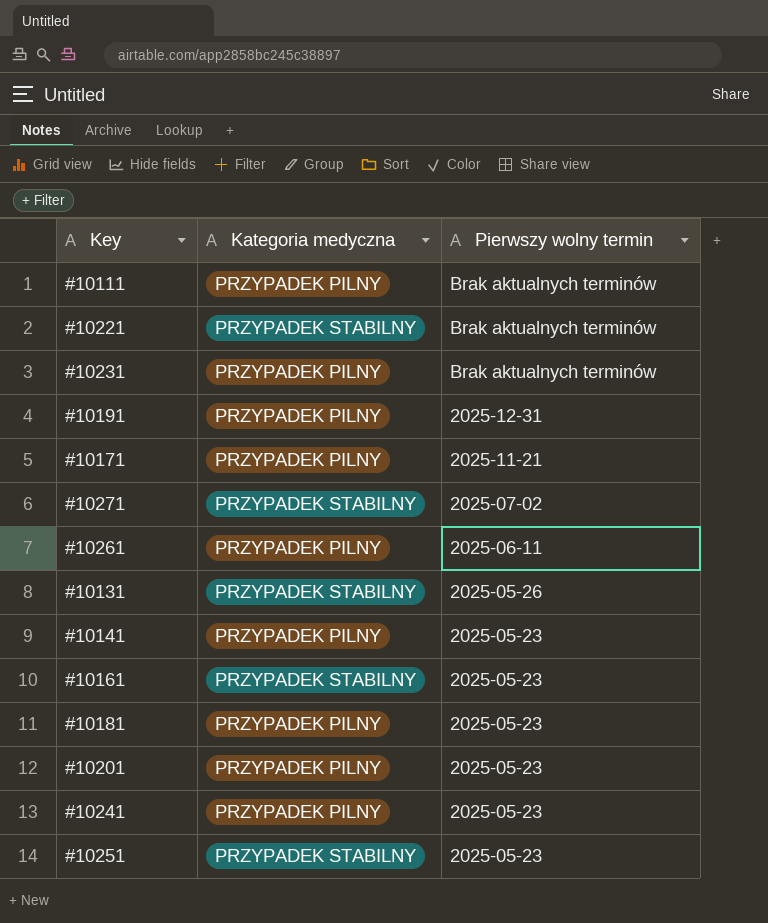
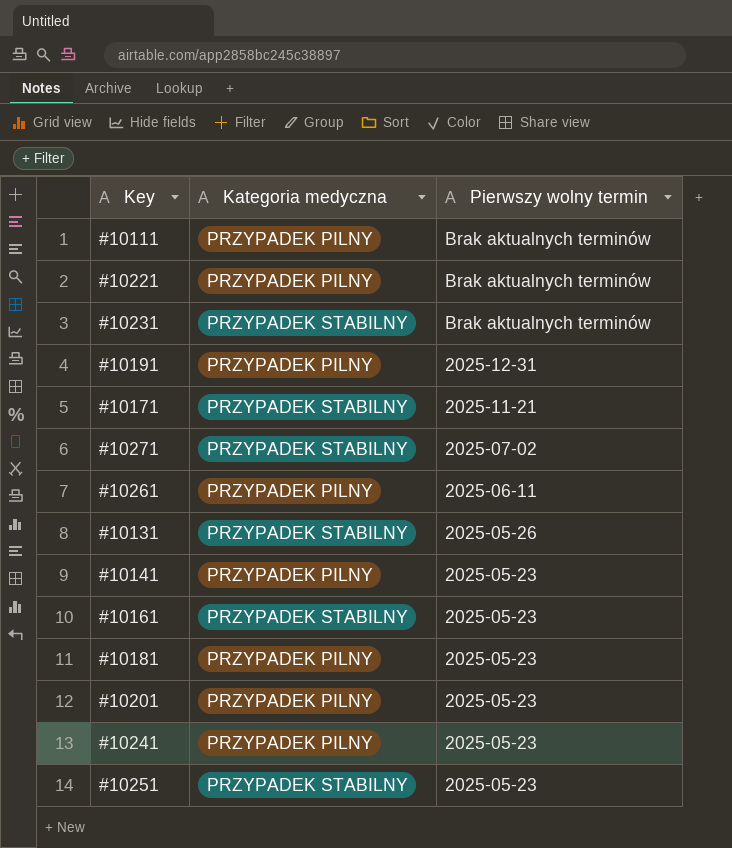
#10221 | Kategoria medyczna: PRZYPADEK STABILNY -> PRZYPADEK PILNY
#10231 | Kategoria medyczna: PRZYPADEK PILNY -> PRZYPADEK STABILNY
#10171 | Kategoria medyczna: PRZYPADEK PILNY -> PRZYPADEK STABILNY

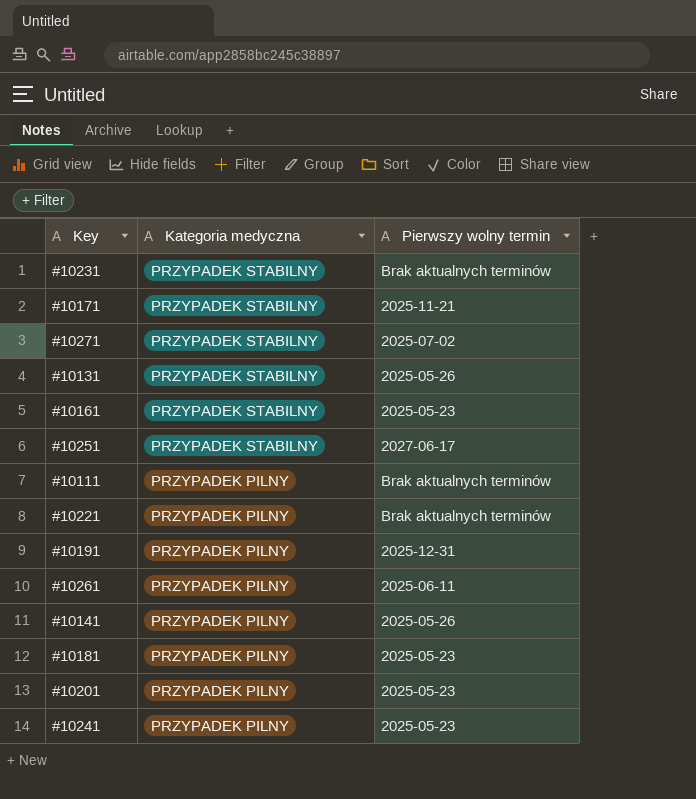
row order: Pierwszy wolny termin descending -> Kategoria medyczna descending
#10251 | Pierwszy wolny termin: 2025-05-23 -> 2027-06-17
#10141 | Pierwszy wolny termin: 2025-05-23 -> 2025-05-26

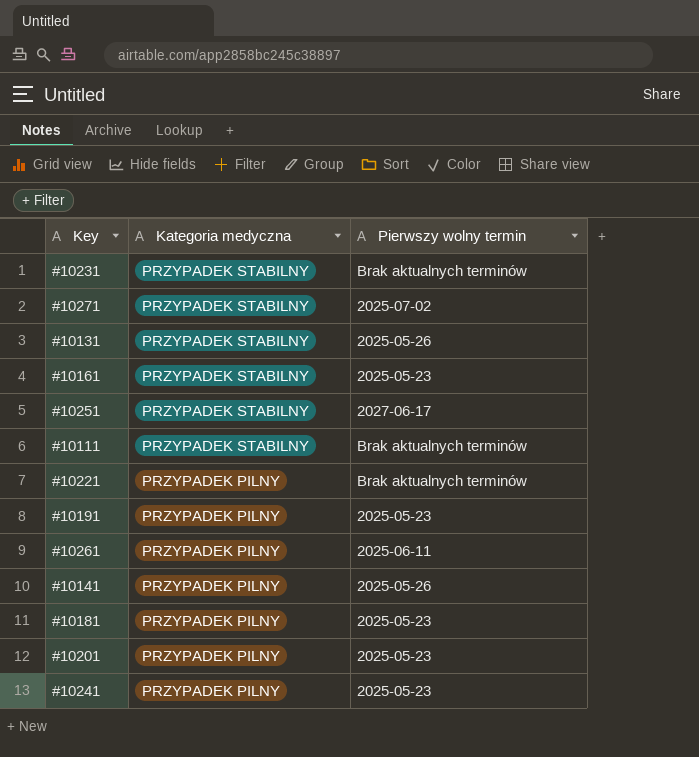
row #10171: PRZYPADEK STABILNY | 2025-11-21 -> none
#10111 | Kategoria medyczna: PRZYPADEK PILNY -> PRZYPADEK STABILNY
#10191 | Pierwszy wolny termin: 2025-12-31 -> 2025-05-23

